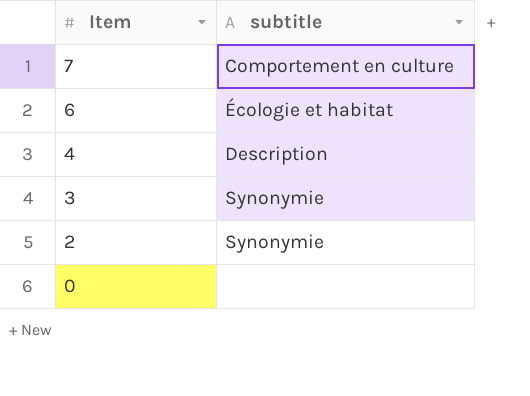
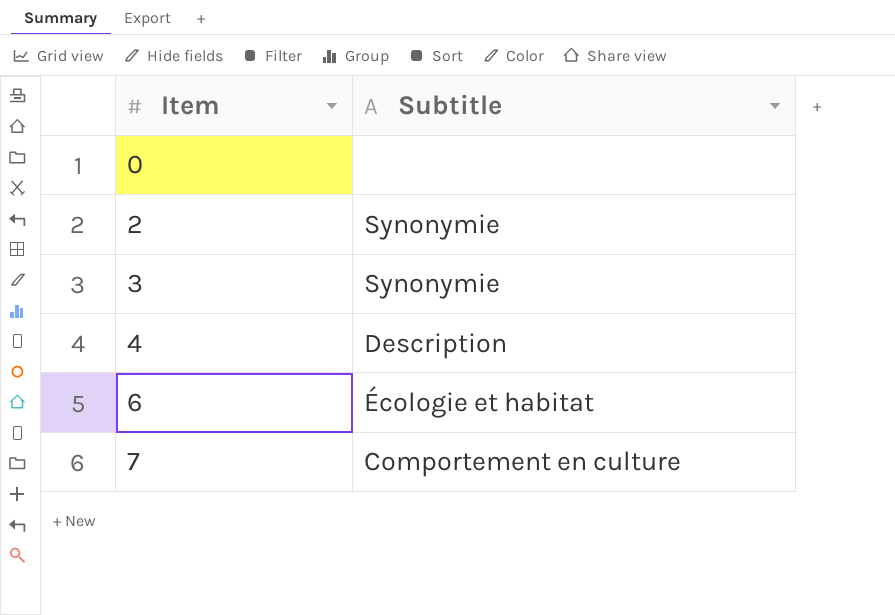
row order: Item descending -> Item ascending
column name: subtitle -> Subtitle

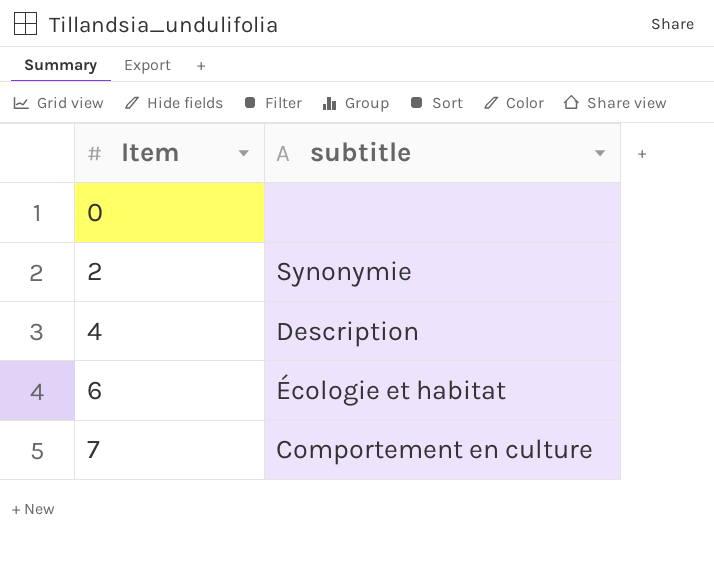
column name: Subtitle -> subtitle
row 3: Synonymie -> none

